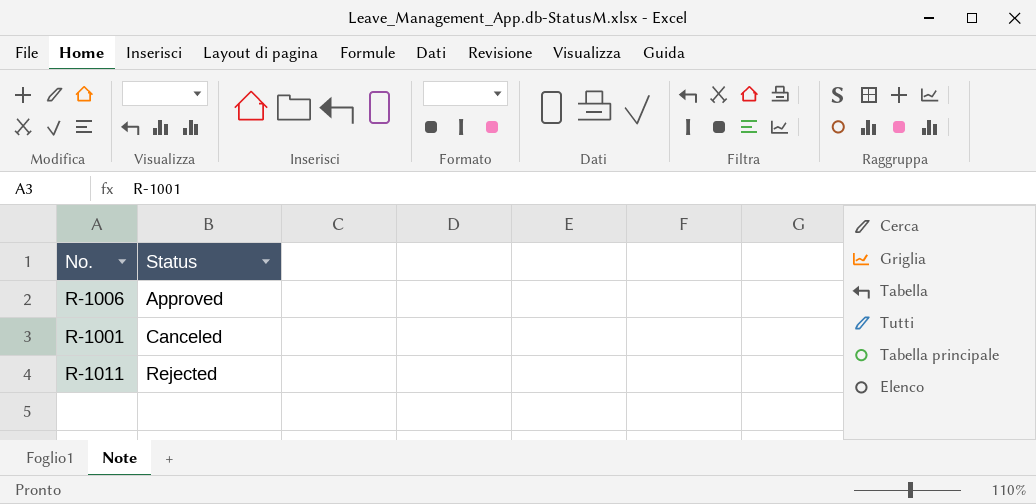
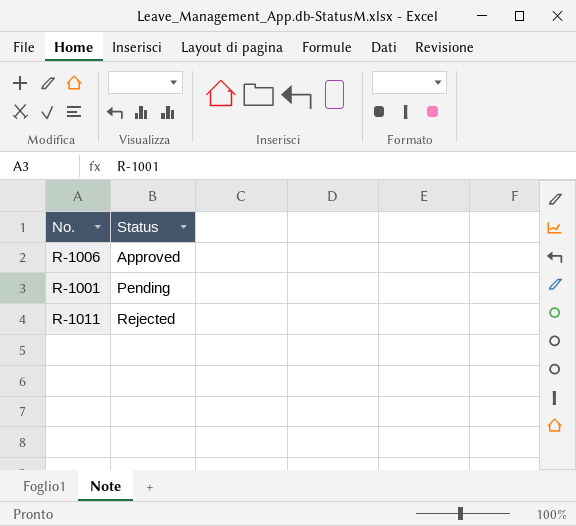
R-1001 | Status: Canceled -> Pending

